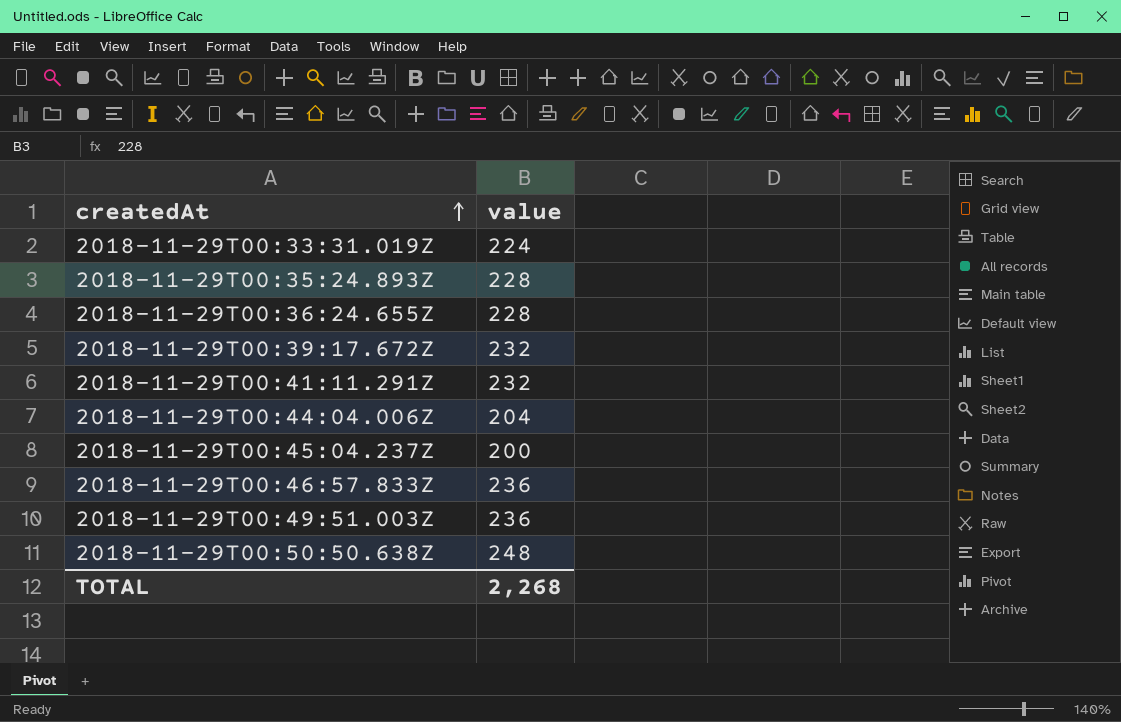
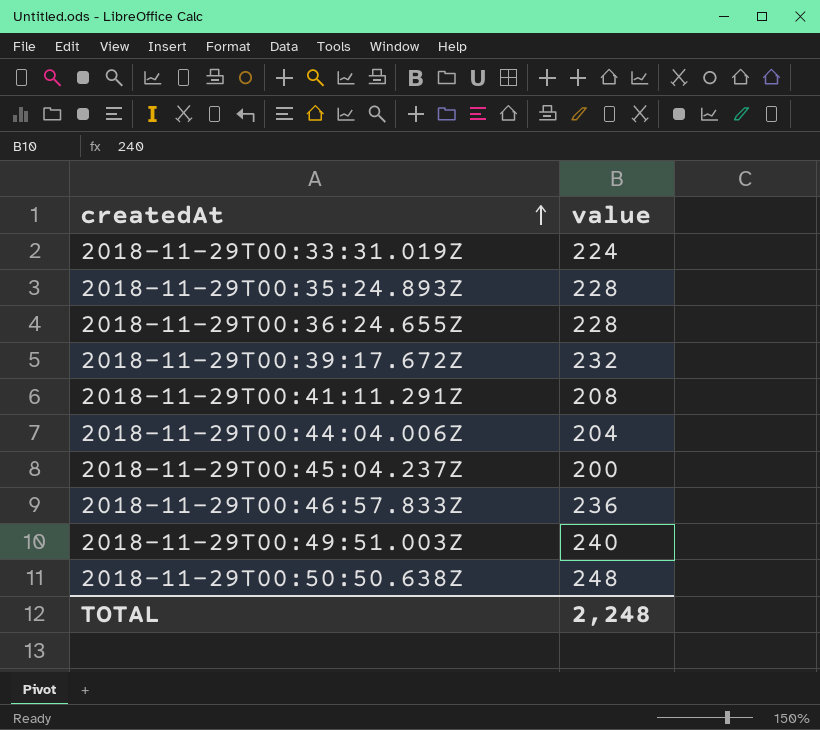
2018-11-29T00:41:11.291Z | value: 232 -> 208
2018-11-29T00:49:51.003Z | value: 236 -> 240
TOTAL | value: 2,268 -> 2,248

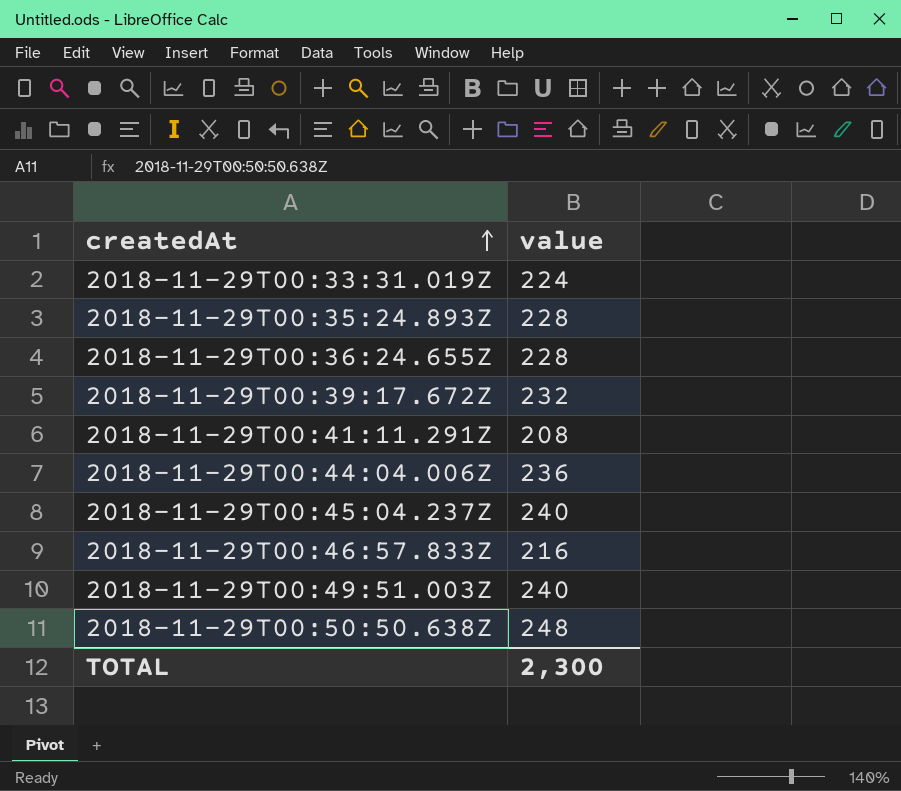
2018-11-29T00:44:04.006Z | value: 204 -> 236
2018-11-29T00:45:04.237Z | value: 200 -> 240
2018-11-29T00:46:57.833Z | value: 236 -> 216
TOTAL | value: 2,248 -> 2,300

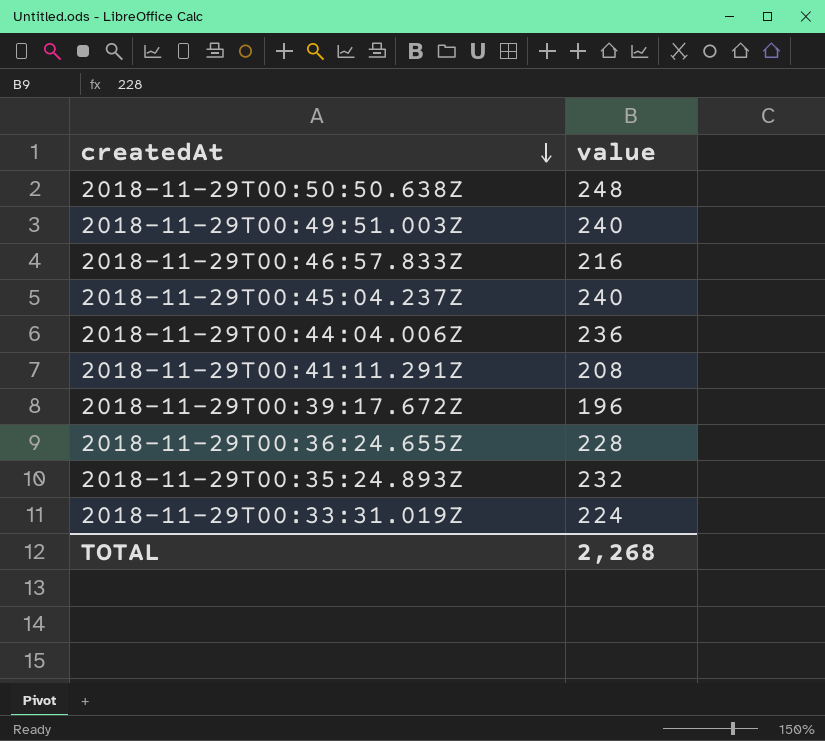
row order: createdAt ascending -> createdAt descending
2018-11-29T00:39:17.672Z | value: 232 -> 196
2018-11-29T00:35:24.893Z | value: 228 -> 232
TOTAL | value: 2,300 -> 2,268

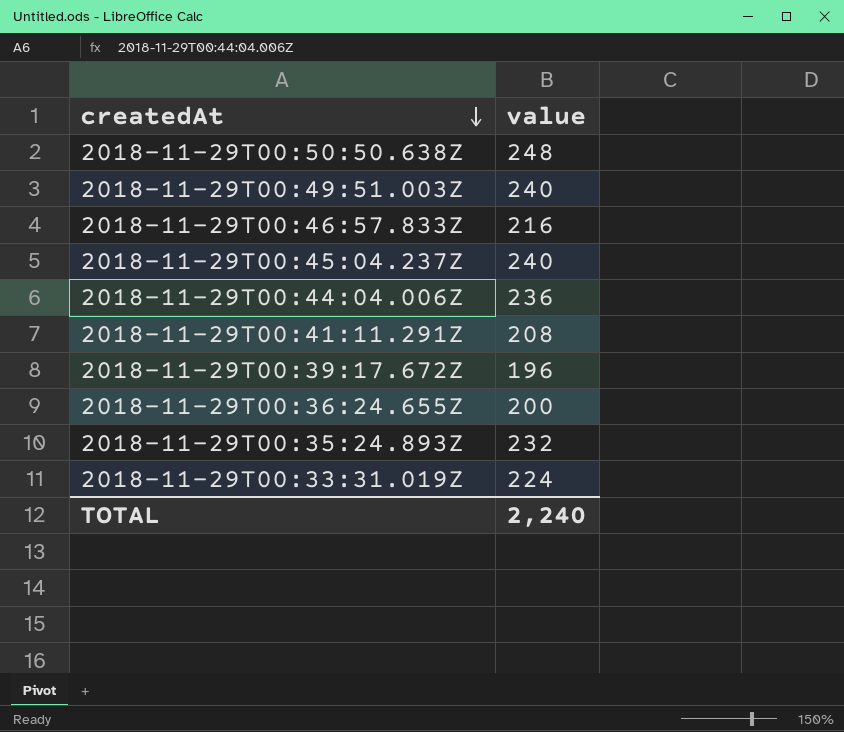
2018-11-29T00:36:24.655Z | value: 228 -> 200
TOTAL | value: 2,268 -> 2,240

